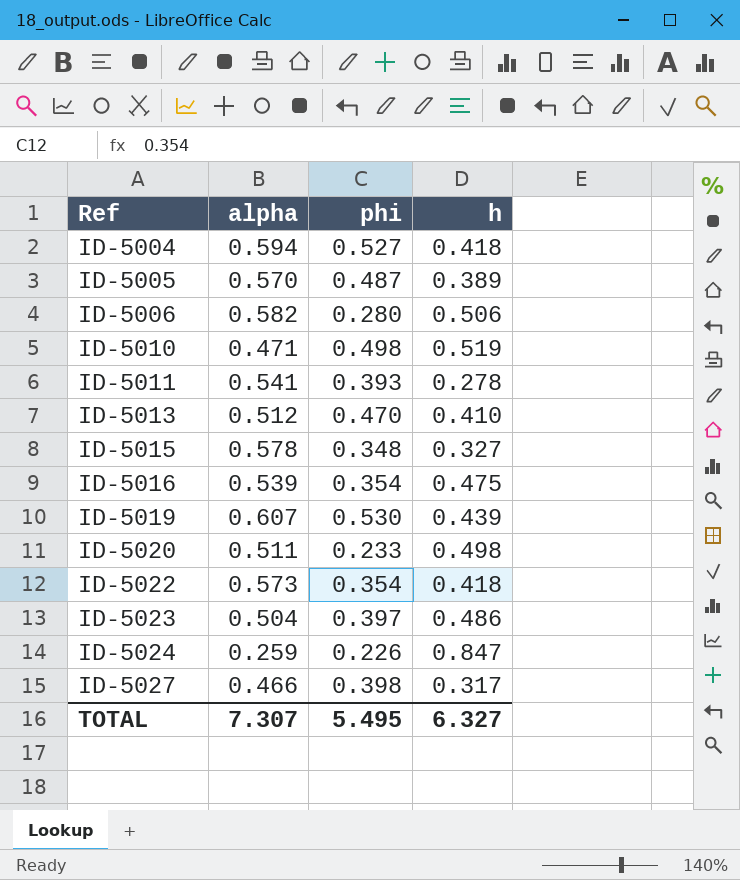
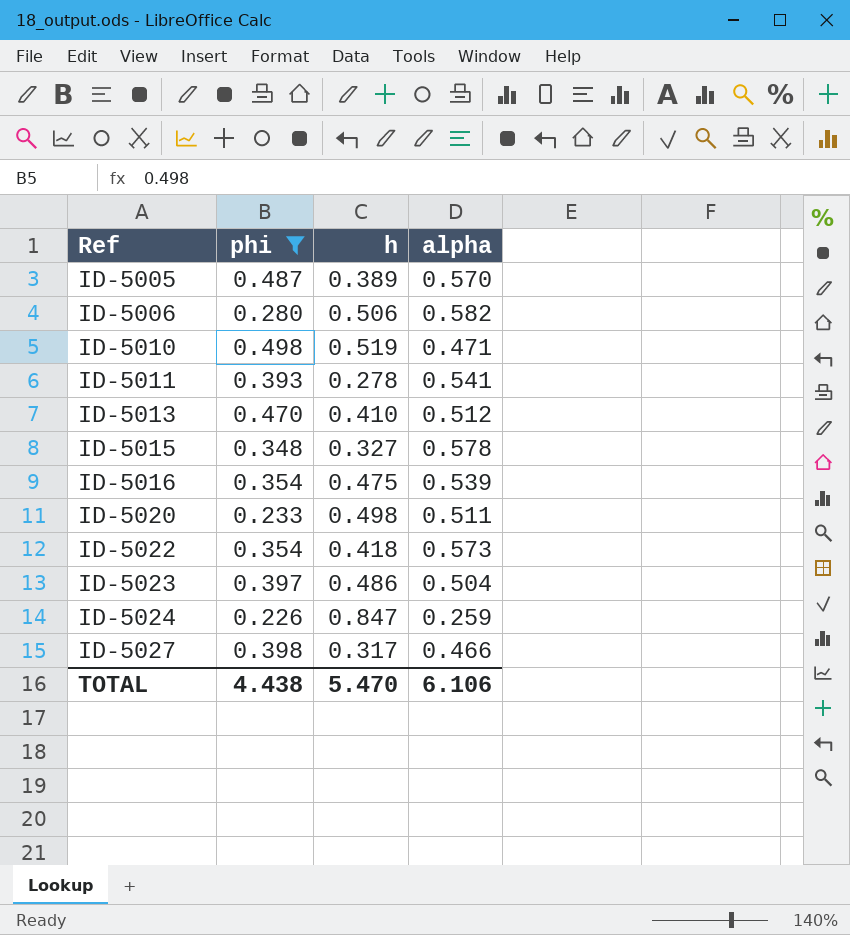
filter: none -> phi <= 0.498
column alpha | position: 2 -> 4
TOTAL | phi: 5.495 -> 4.438
TOTAL | h: 6.327 -> 5.470
TOTAL | alpha: 7.307 -> 6.106

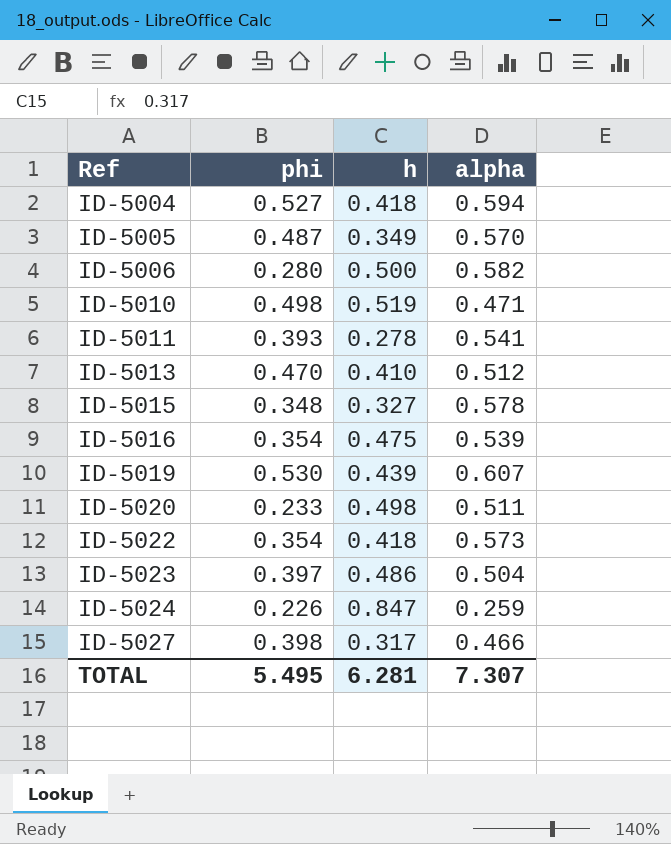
filter: phi <= 0.498 -> none
ID-5005 | h: 0.389 -> 0.349
ID-5006 | h: 0.506 -> 0.500
TOTAL | phi: 4.438 -> 5.495
TOTAL | h: 5.470 -> 6.281
TOTAL | alpha: 6.106 -> 7.307

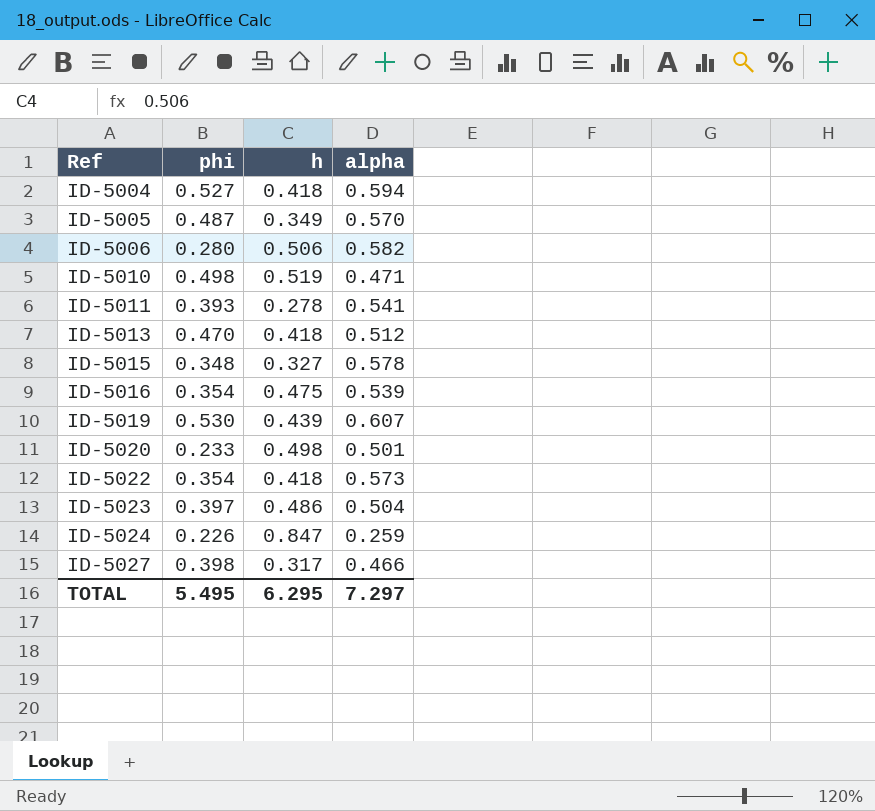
ID-5006 | h: 0.500 -> 0.506
ID-5013 | h: 0.410 -> 0.418
ID-5020 | alpha: 0.511 -> 0.501
TOTAL | h: 6.281 -> 6.295
TOTAL | alpha: 7.307 -> 7.297

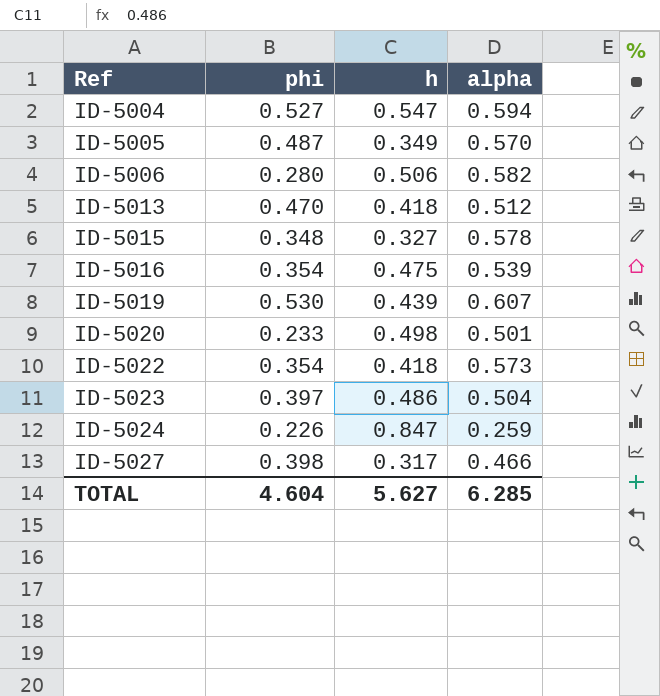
row ID-5010: 0.498 | 0.519 | 0.471 -> none
row ID-5011: 0.393 | 0.278 | 0.541 -> none
ID-5004 | h: 0.418 -> 0.547
TOTAL | phi: 5.495 -> 4.604
TOTAL | h: 6.295 -> 5.627
TOTAL | alpha: 7.297 -> 6.285

